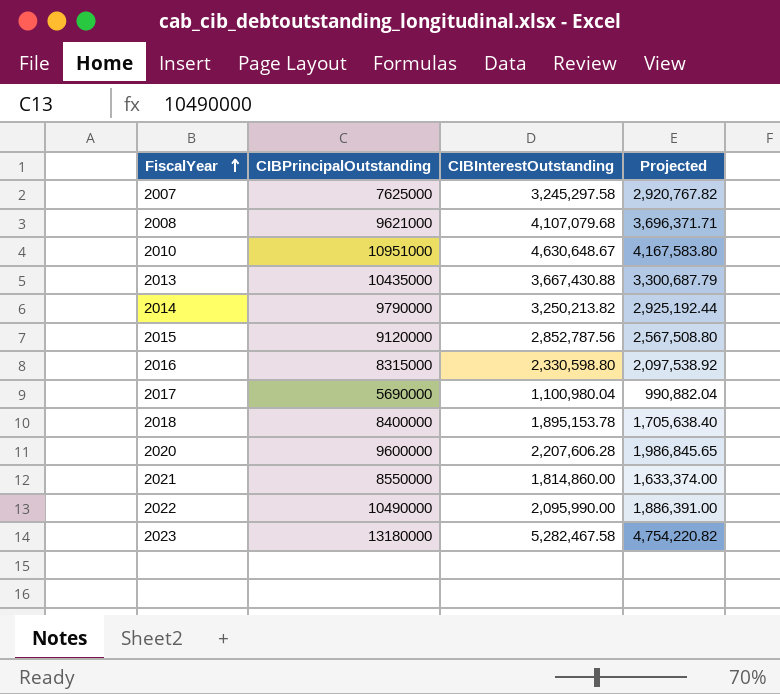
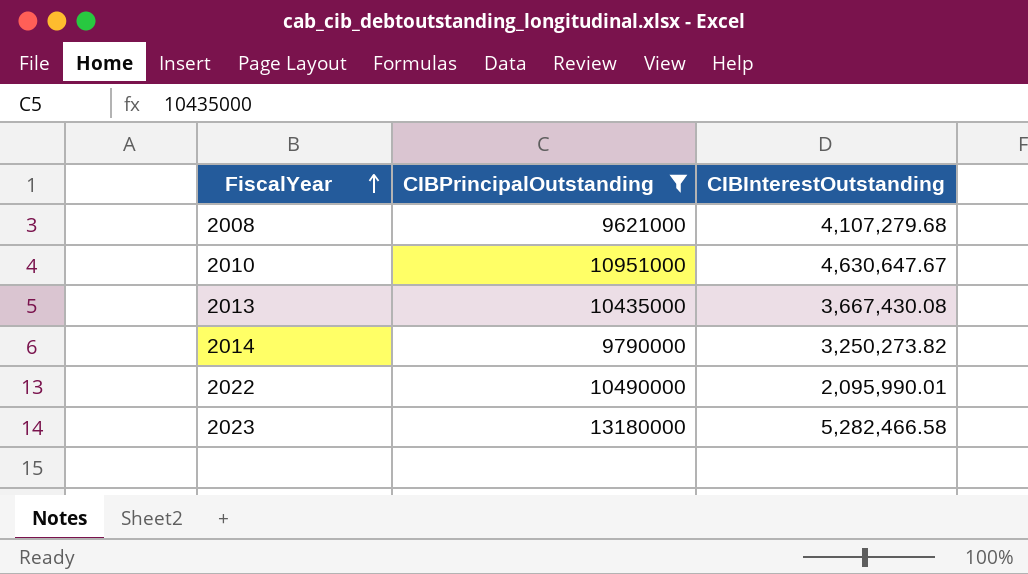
filter: none -> CIBPrincipalOutstanding >= 9621000
column Projected | formula: [CIBInterestOutstanding] * 0.9 -> none
2008 | CIBInterestOutstanding: 4,107,079.68 -> 4,107,279.68
2010 | CIBInterestOutstanding: 4,630,648.67 -> 4,630,647.67
2013 | CIBInterestOutstanding: 3,667,430.88 -> 3,667,430.08
2014 | CIBInterestOutstanding: 3,250,213.82 -> 3,250,273.82
2022 | CIBInterestOutstanding: 2,095,990.00 -> 2,095,990.01
2023 | CIBInterestOutstanding: 5,282,467.58 -> 5,282,466.58

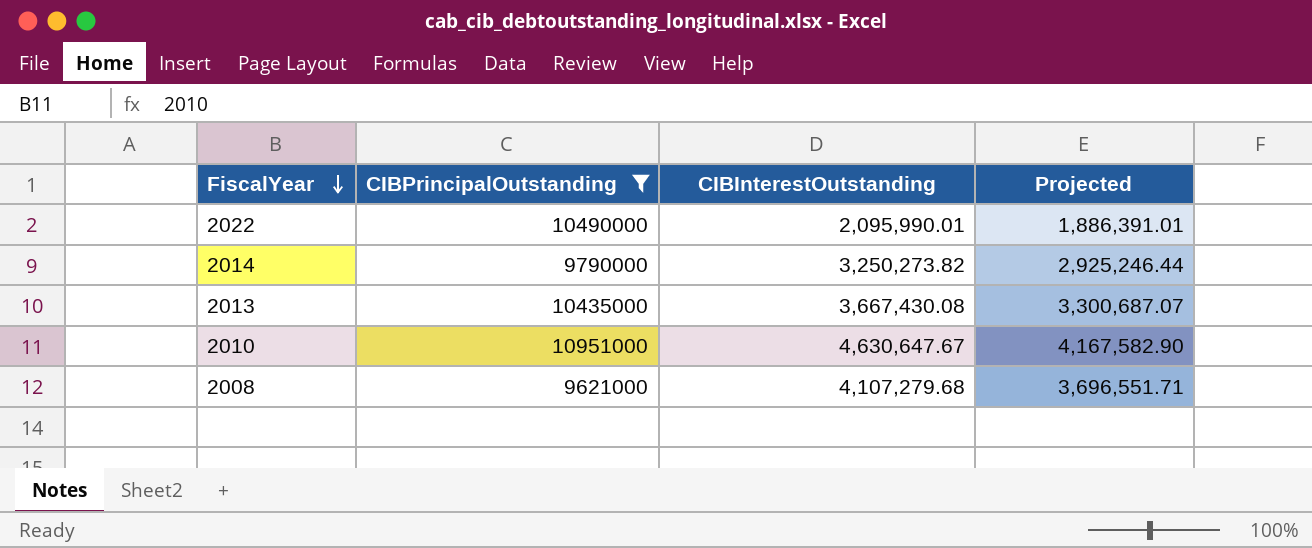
row order: FiscalYear ascending -> FiscalYear descending
column Projected | formula: none -> [CIBInterestOutstanding] * 0.9
row 2023: 13180000 | 5,282,466.58 -> none

